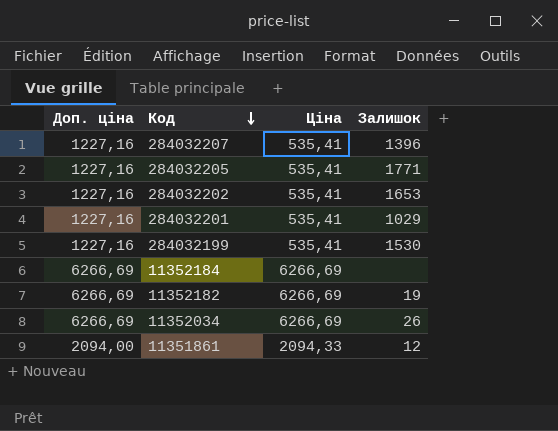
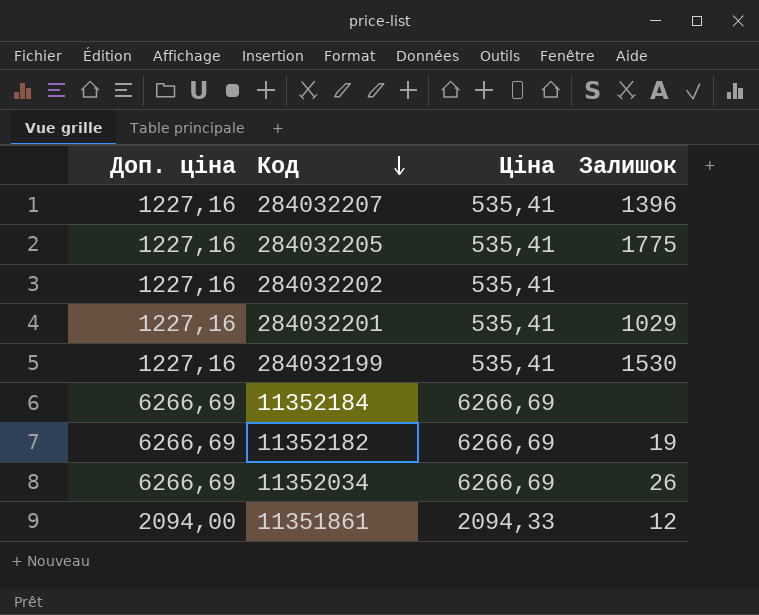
284032205 | Залишок: 1771 -> 1775
284032202 | Залишок: 1653 -> none

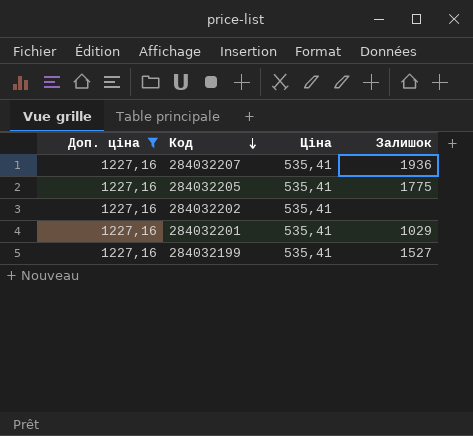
filter: none -> Доп. ціна = 1227,16
284032207 | Залишок: 1396 -> 1936
284032199 | Залишок: 1530 -> 1527

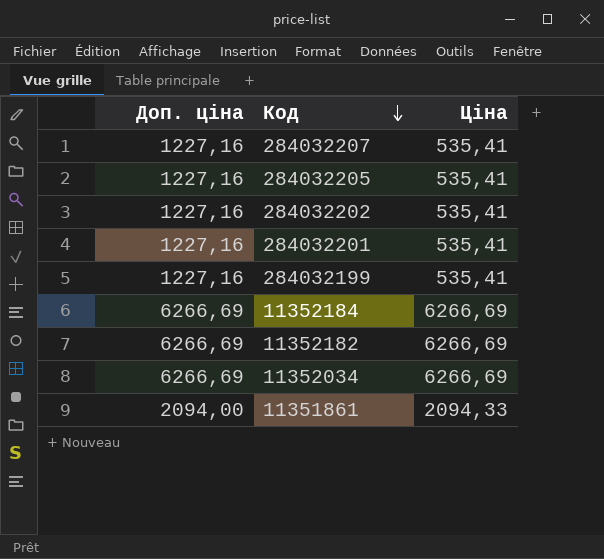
filter: Доп. ціна = 1227,16 -> none
column Залишок | position: 4 -> none

